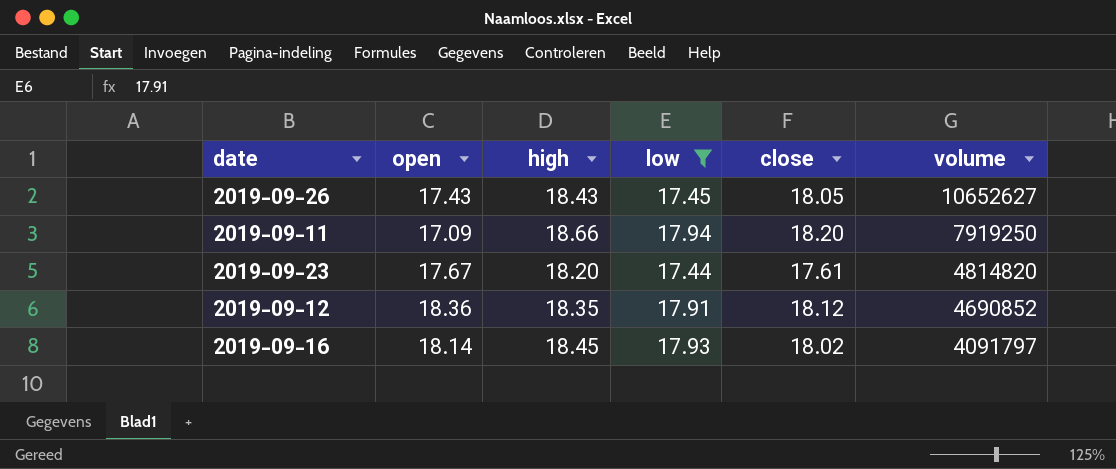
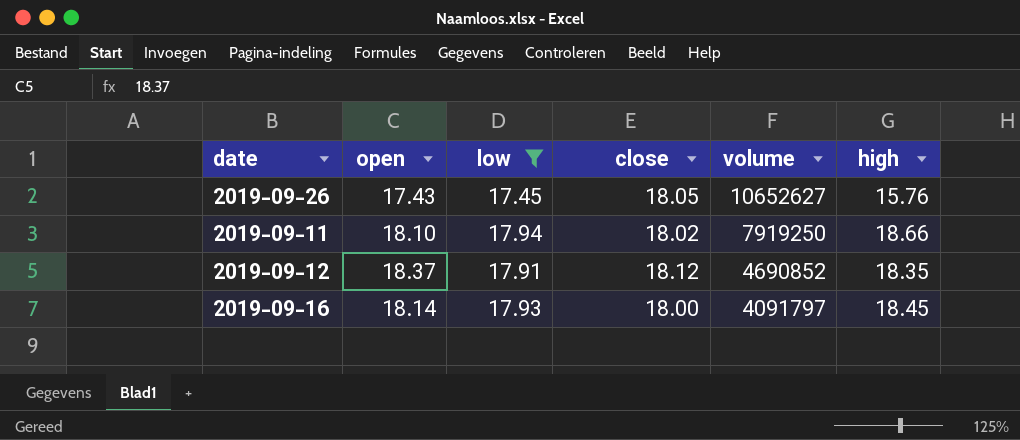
column high | position: 3 -> 6
row 2019-09-23: 17.67 | 18.20 | 17.44 | 17.61 | 4814820 -> none
2019-09-26 | high: 18.43 -> 15.76
2019-09-11 | open: 17.09 -> 18.10
2019-09-11 | close: 18.20 -> 18.02
2019-09-12 | open: 18.36 -> 18.37
2019-09-16 | close: 18.02 -> 18.00

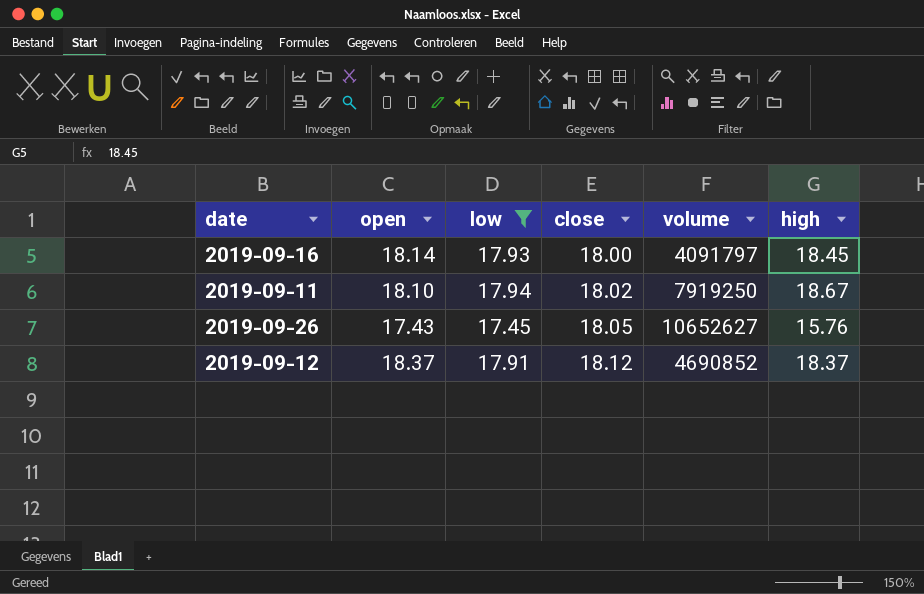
row order: volume descending -> close ascending
2019-09-11 | high: 18.66 -> 18.67
2019-09-12 | high: 18.35 -> 18.37

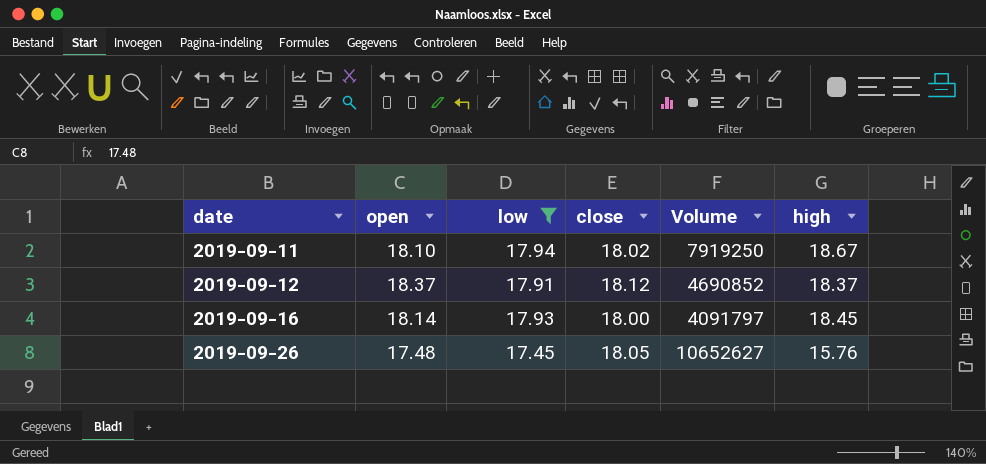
row order: close ascending -> date ascending
column name: volume -> Volume
2019-09-26 | open: 17.43 -> 17.48

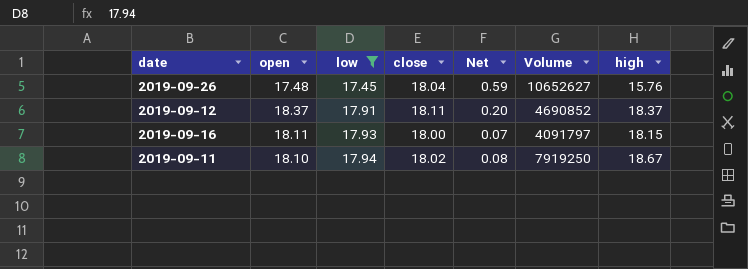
row order: date ascending -> low ascending
column Net | formula: none -> [close] - [low]
2019-09-26 | close: 18.05 -> 18.04
2019-09-12 | close: 18.12 -> 18.11
2019-09-16 | open: 18.14 -> 18.11
2019-09-16 | high: 18.45 -> 18.15

